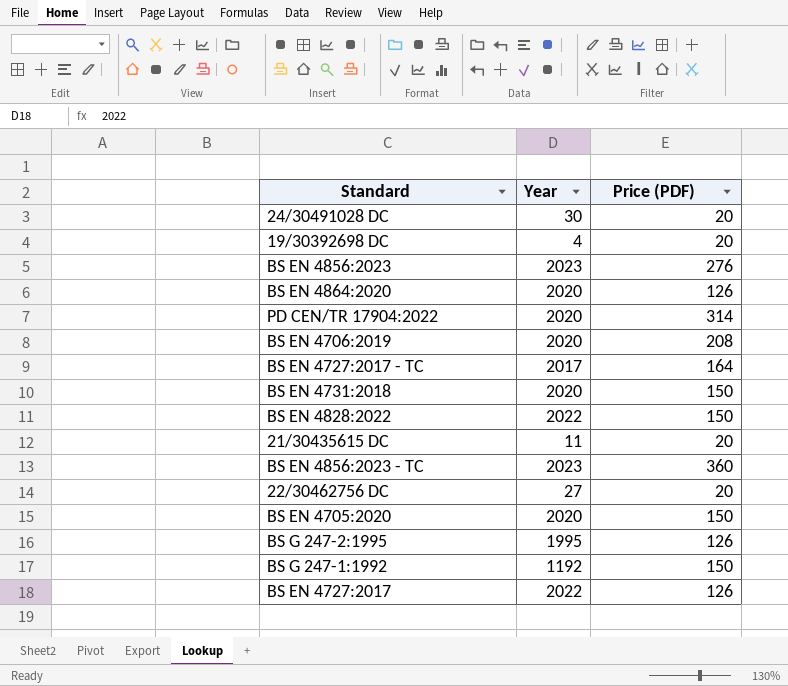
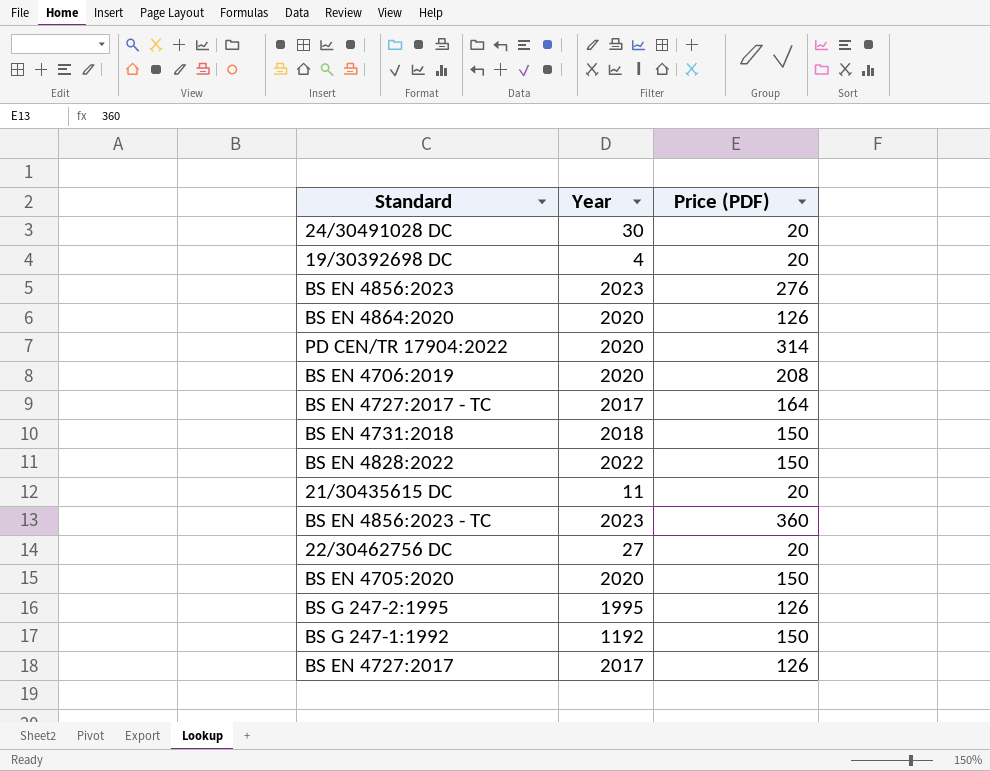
BS EN 4731:2018 | Year: 2020 -> 2018
BS EN 4727:2017 | Year: 2022 -> 2017

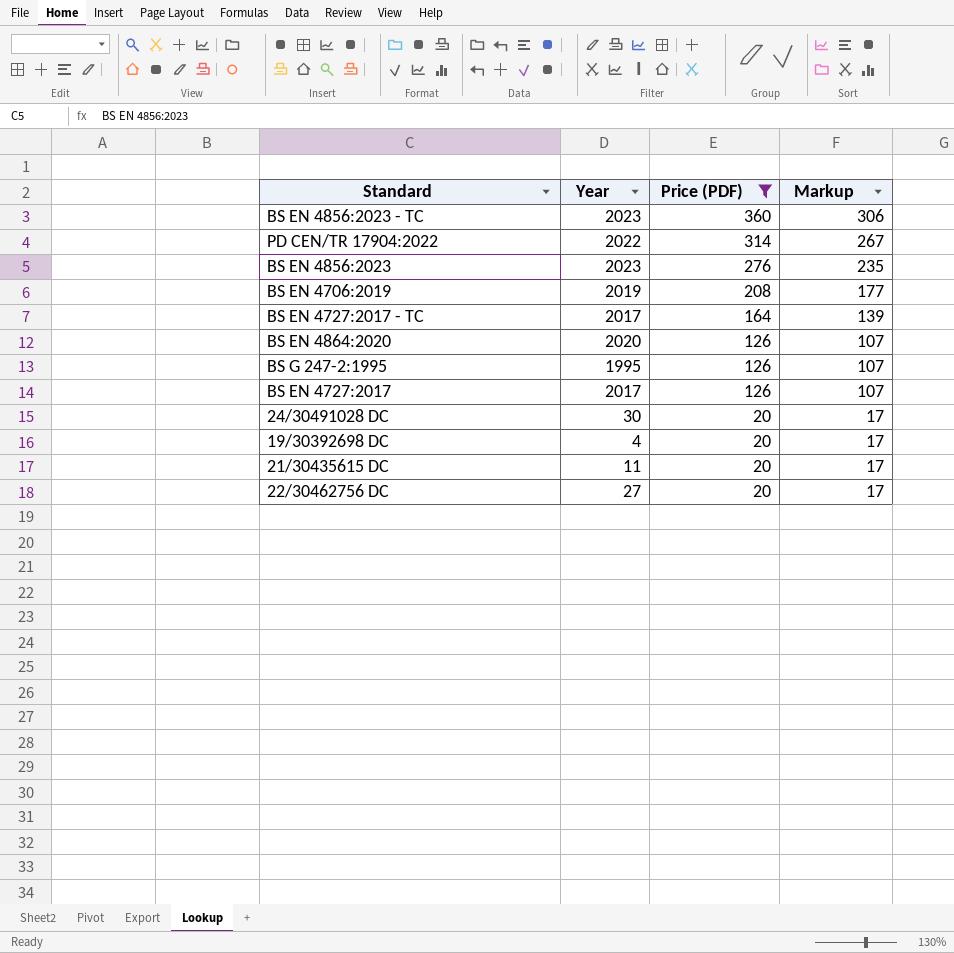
filter: none -> Price (PDF) != 150
row order: none -> Price (PDF) descending
column Markup | formula: none -> [Price (PDF)] * 0.85
PD CEN/TR 17904:2022 | Year: 2020 -> 2022
BS EN 4706:2019 | Year: 2020 -> 2019

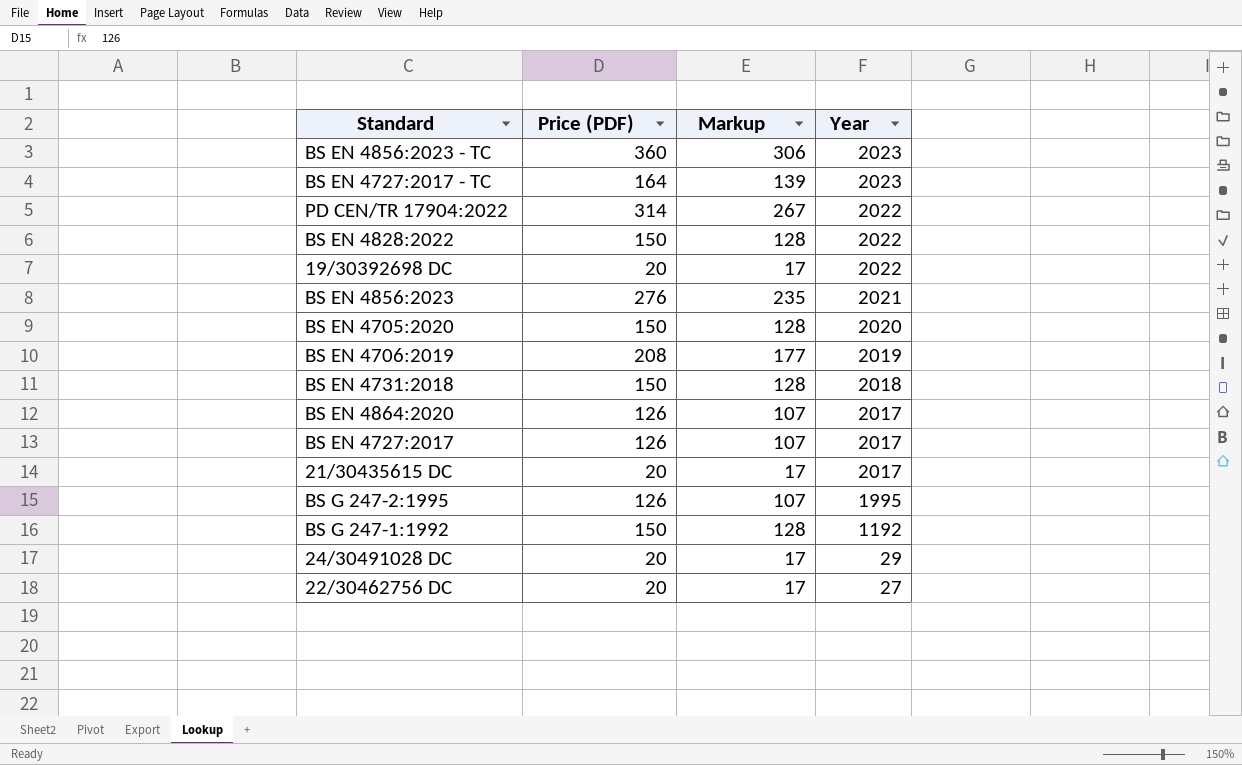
filter: Price (PDF) != 150 -> none
row order: Price (PDF) descending -> Year descending
column Year | position: 2 -> 4
BS EN 4727:2017 - TC | Year: 2017 -> 2023
19/30392698 DC | Year: 4 -> 2022
BS EN 4856:2023 | Year: 2023 -> 2021
BS EN 4864:2020 | Year: 2020 -> 2017
21/30435615 DC | Year: 11 -> 2017
24/30491028 DC | Year: 30 -> 29

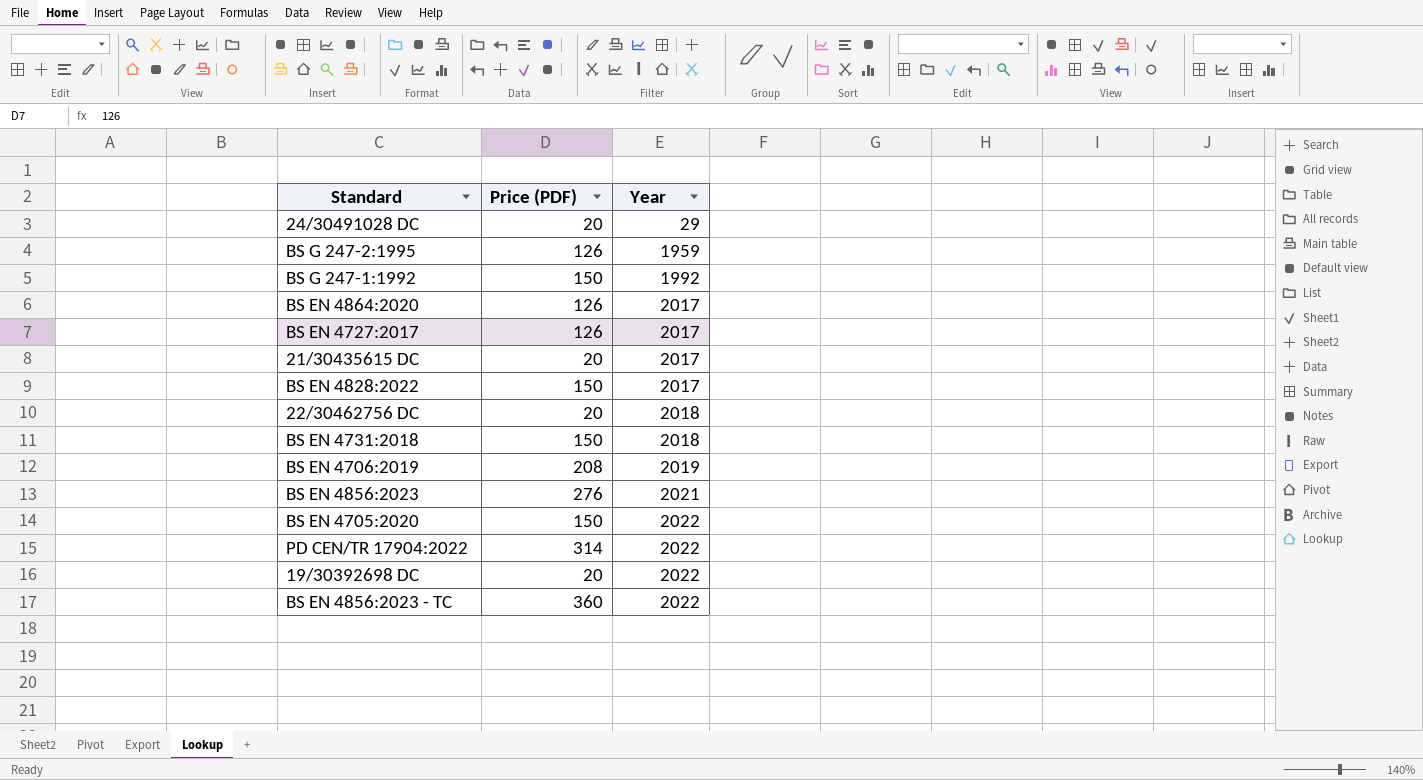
row order: Year descending -> Year ascending
column Markup | formula: [Price (PDF)] * 0.85 -> none
row BS EN 4727:2017 - TC: 164 | 139 | 2023 -> none
BS G 247-2:1995 | Year: 1995 -> 1959
BS G 247-1:1992 | Year: 1192 -> 1992
BS EN 4828:2022 | Year: 2022 -> 2017
22/30462756 DC | Year: 27 -> 2018
BS EN 4705:2020 | Year: 2020 -> 2022
BS EN 4856:2023 - TC | Year: 2023 -> 2022

